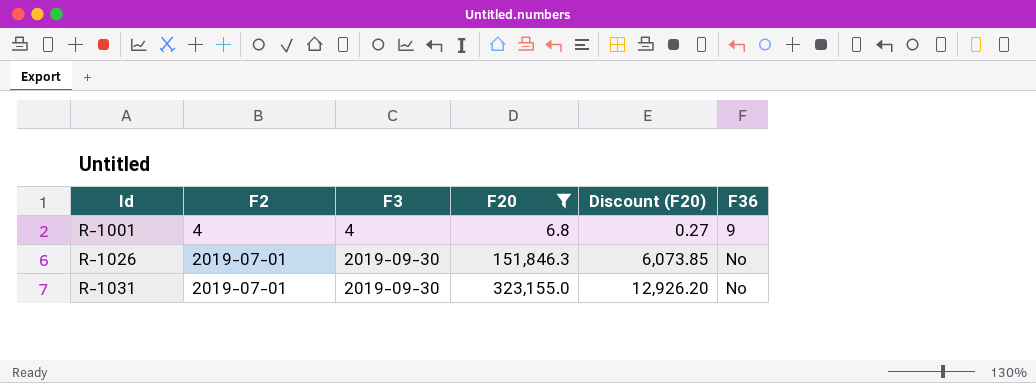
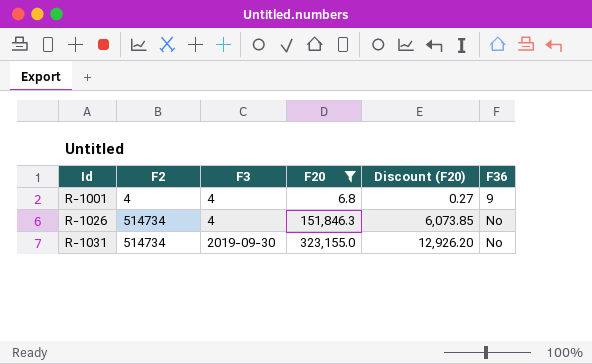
R-1026 | F2: 2019-07-01 -> 514734
R-1026 | F3: 2019-09-30 -> 4
R-1031 | F2: 2019-07-01 -> 514734

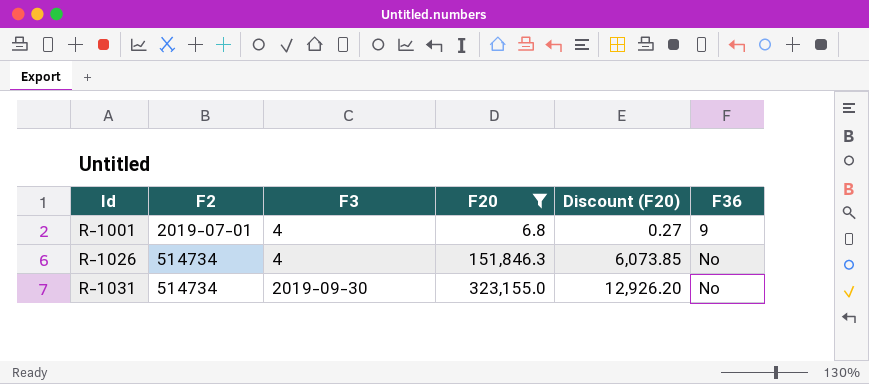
R-1001 | F2: 4 -> 2019-07-01

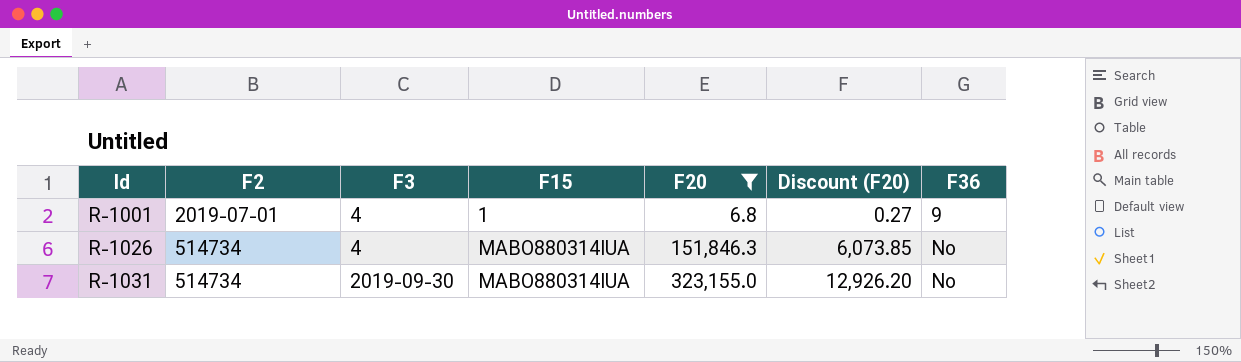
column F15 | position: none -> 4

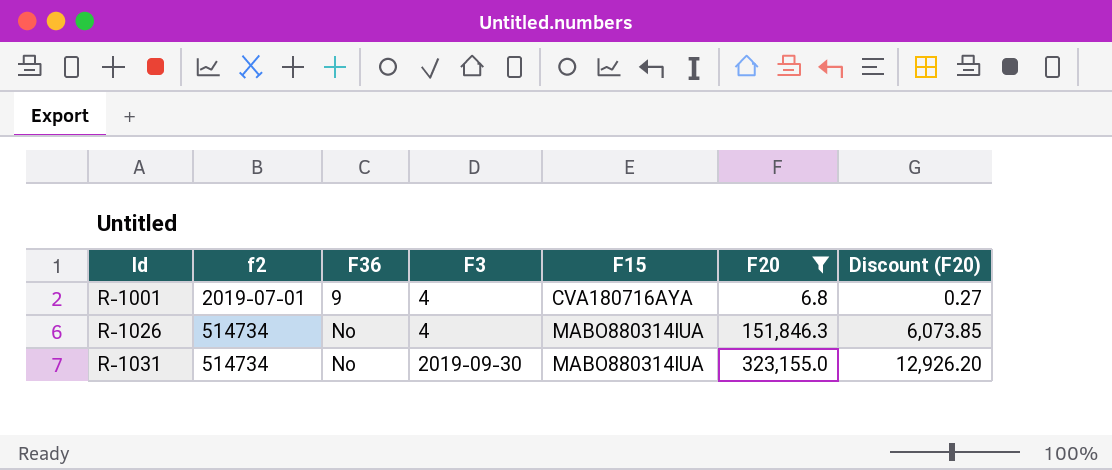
column name: F2 -> f2
column F36 | position: 7 -> 3
R-1001 | F15: 1 -> CVA180716AYA

